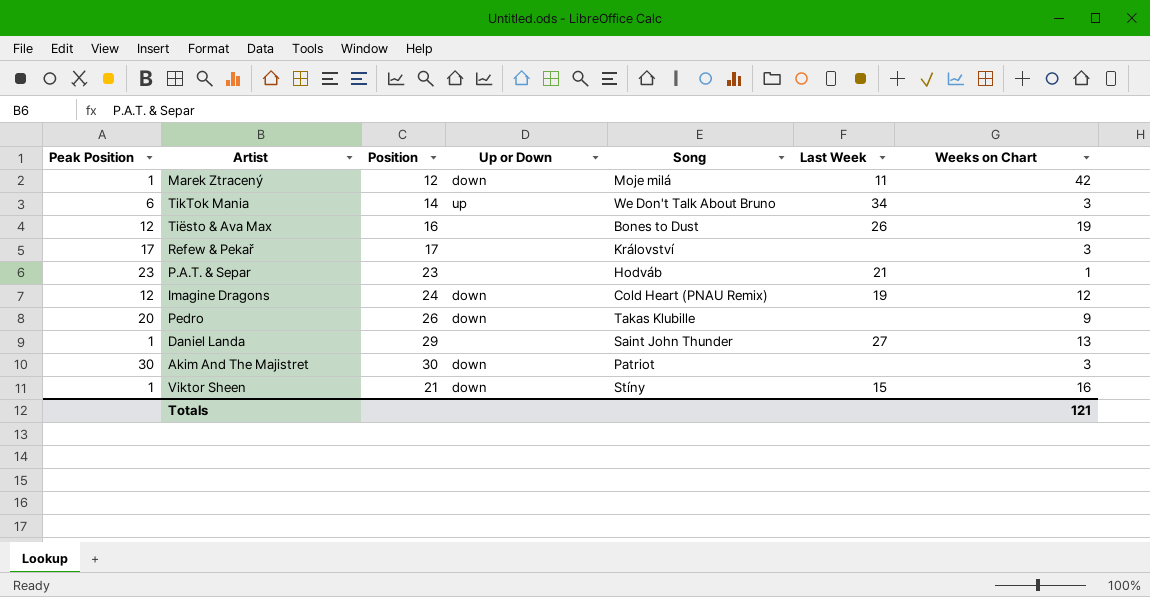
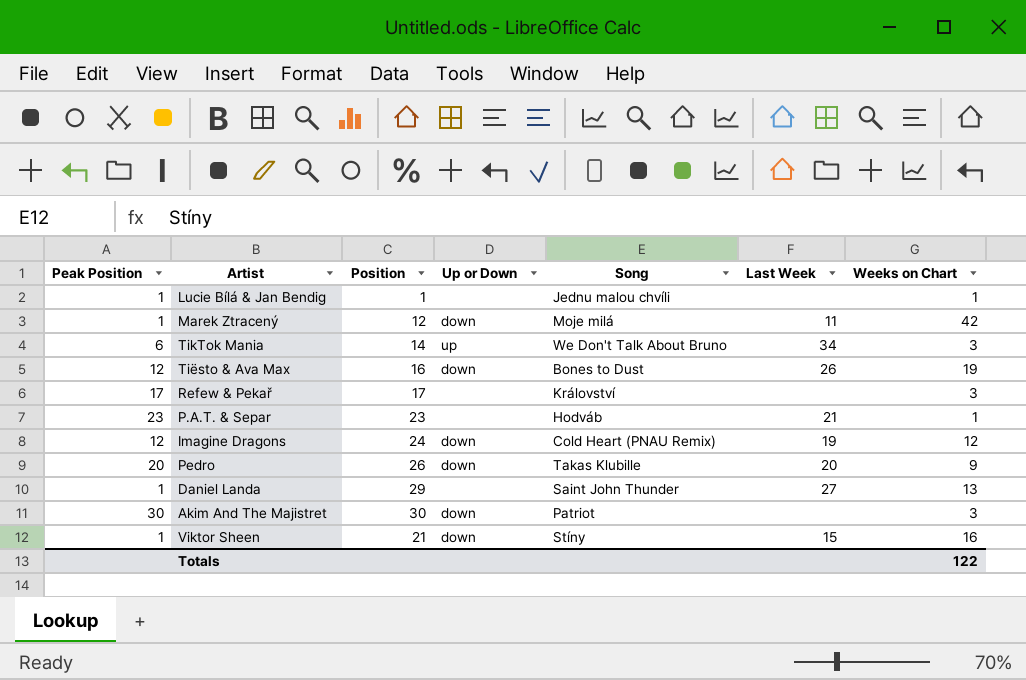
row Lucie Bílá & Jan Bendig: none -> 1 | 1 | none | Jednu malou chvíli | none | 1
Tiësto & Ava Max | Up or Down: none -> down
Pedro | Last Week: none -> 20
Totals | Weeks on Chart: 121 -> 122

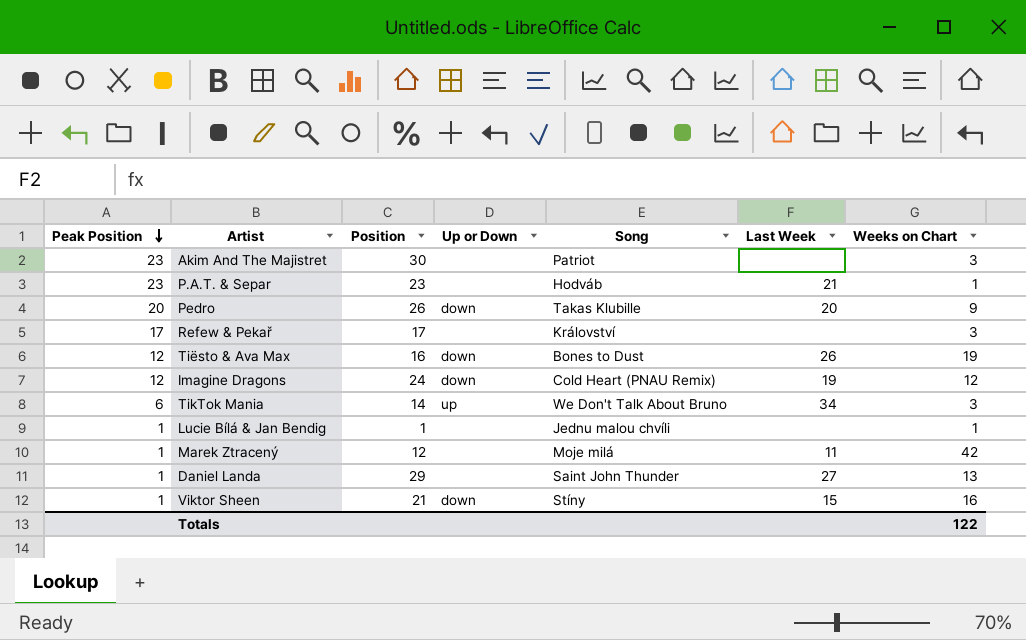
row order: none -> Peak Position descending
Akim And The Majistret | Peak Position: 30 -> 23
Akim And The Majistret | Up or Down: down -> none
Marek Ztracený | Up or Down: down -> none

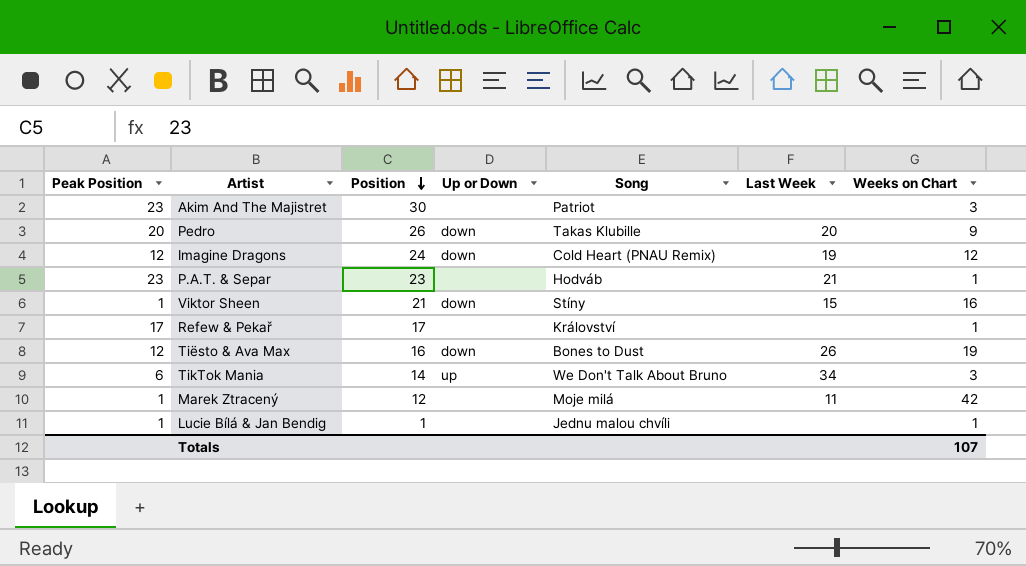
row order: Peak Position descending -> Position descending
row Daniel Landa: 1 | 29 | none | Saint John Thunder | 27 | 13 -> none
Refew & Pekař | Weeks on Chart: 3 -> 1
Totals | Weeks on Chart: 122 -> 107

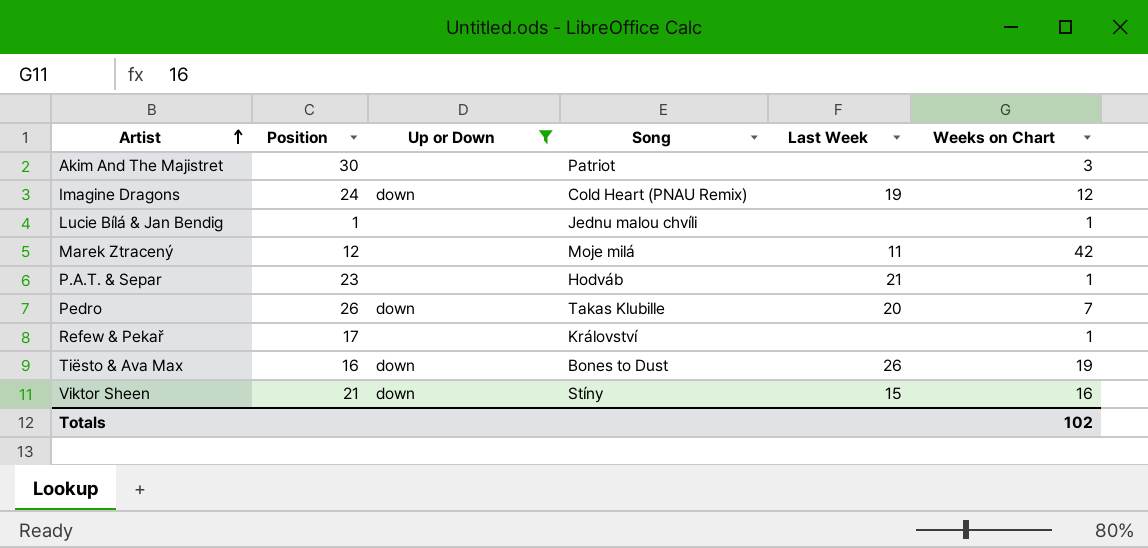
filter: none -> Up or Down != up
row order: Position descending -> Artist ascending
column Peak Position | position: 1 -> none
Pedro | Weeks on Chart: 9 -> 7
Totals | Weeks on Chart: 107 -> 102

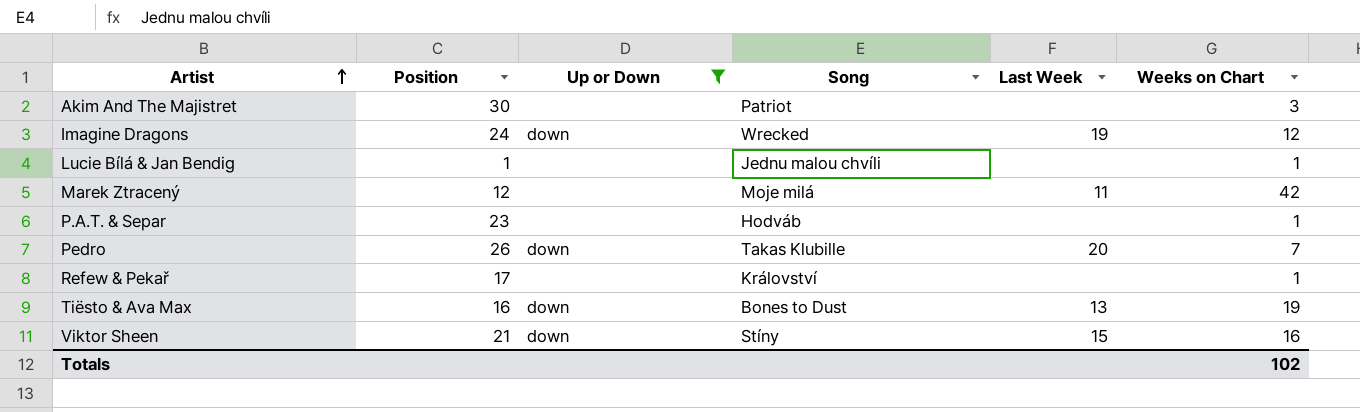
Imagine Dragons | Song: Cold Heart (PNAU Remix) -> Wrecked
P.A.T. & Separ | Last Week: 21 -> none
Tiësto & Ava Max | Last Week: 26 -> 13

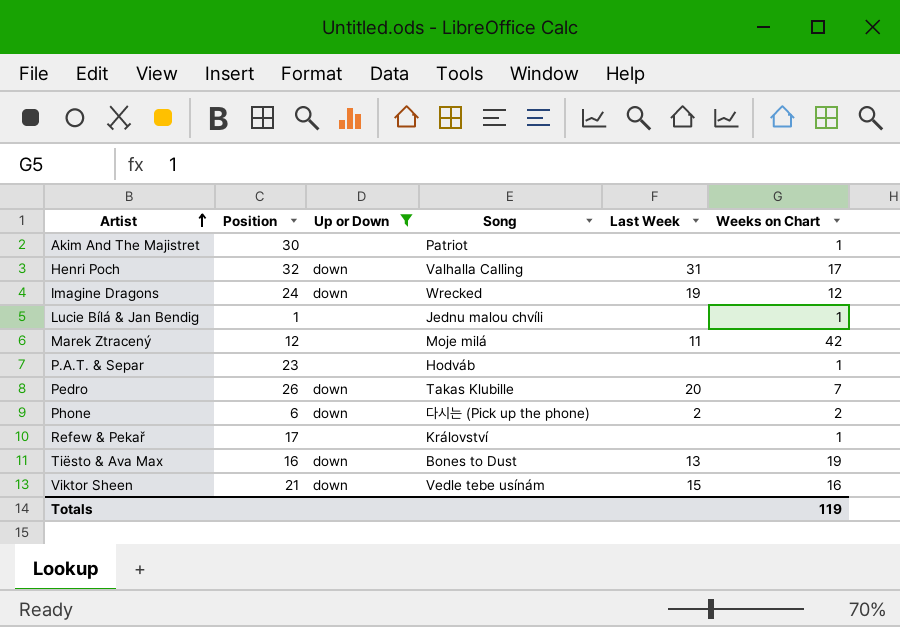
Akim And The Majistret | Weeks on Chart: 3 -> 1
row Henri Poch: none -> 32 | down | Valhalla Calling | 31 | 17
row Phone: none -> 6 | down | 다시는 (Pick up the phone) | 2 | 2
Viktor Sheen | Song: Stíny -> Vedle tebe usínám
Totals | Weeks on Chart: 102 -> 119

